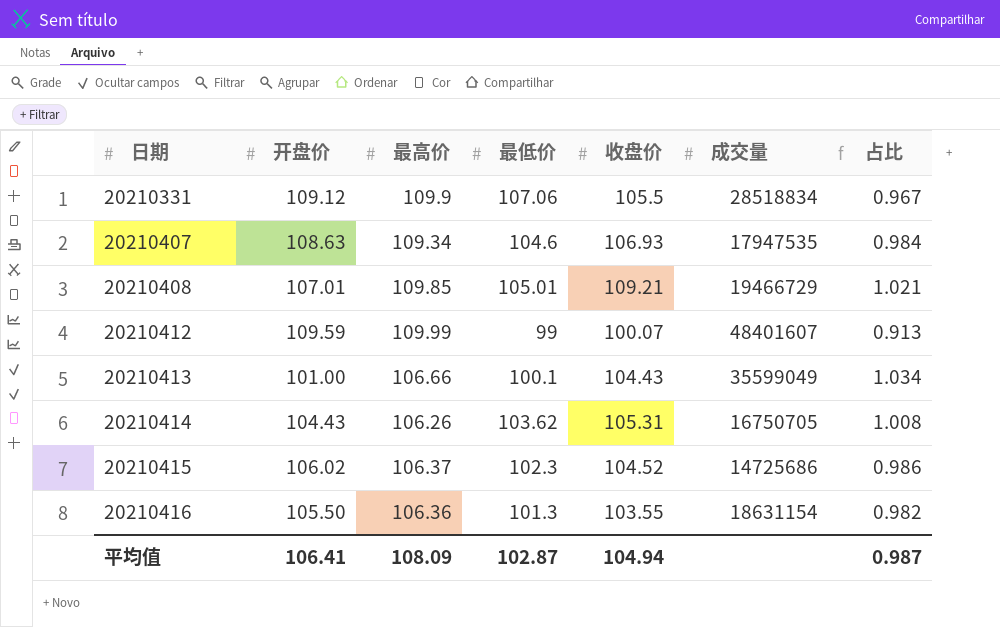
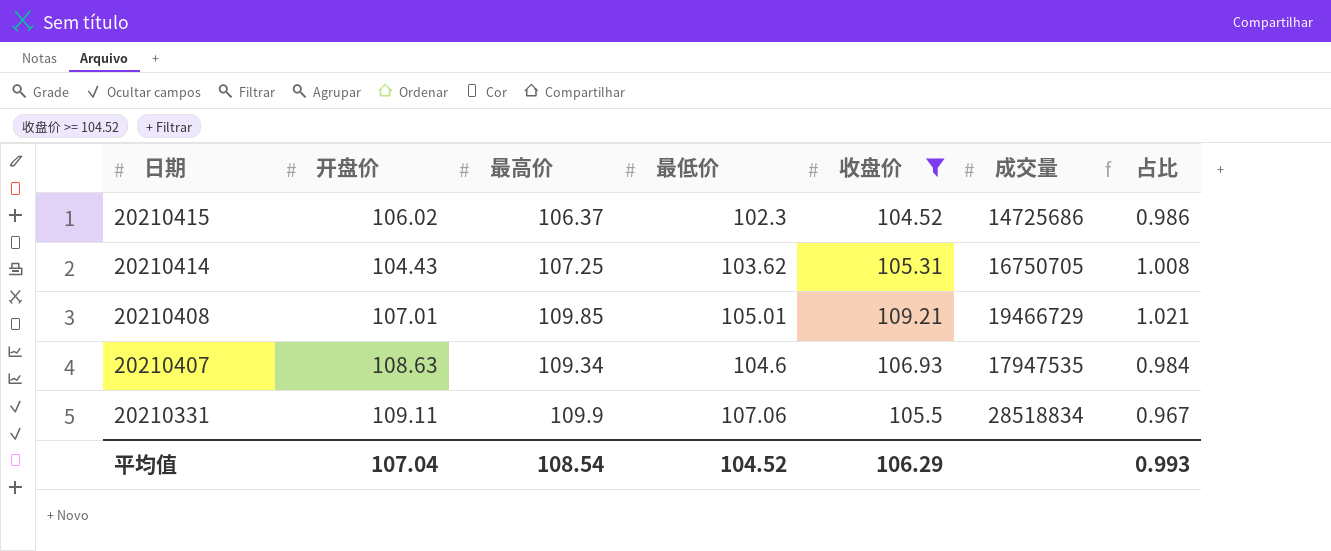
filter: none -> 收盘价 >= 104.52
row order: 日期 ascending -> 日期 descending
20210414 | 最高价: 106.26 -> 107.25
20210331 | 开盘价: 109.12 -> 109.11
平均值 | 开盘价: 106.41 -> 107.04
平均值 | 最高价: 108.09 -> 108.54
平均值 | 最低价: 102.87 -> 104.52
平均值 | 收盘价: 104.94 -> 106.29
平均值 | 占比: 0.987 -> 0.993

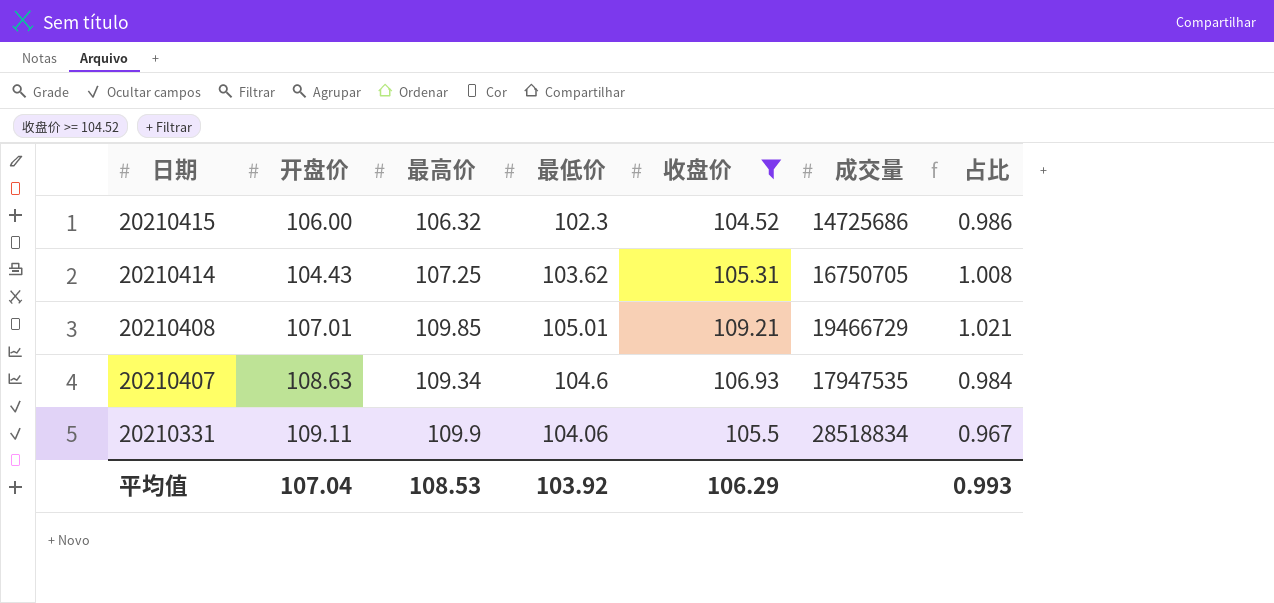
20210415 | 开盘价: 106.02 -> 106.00
20210415 | 最高价: 106.37 -> 106.32
20210331 | 最低价: 107.06 -> 104.06
平均值 | 最高价: 108.54 -> 108.53
平均值 | 最低价: 104.52 -> 103.92

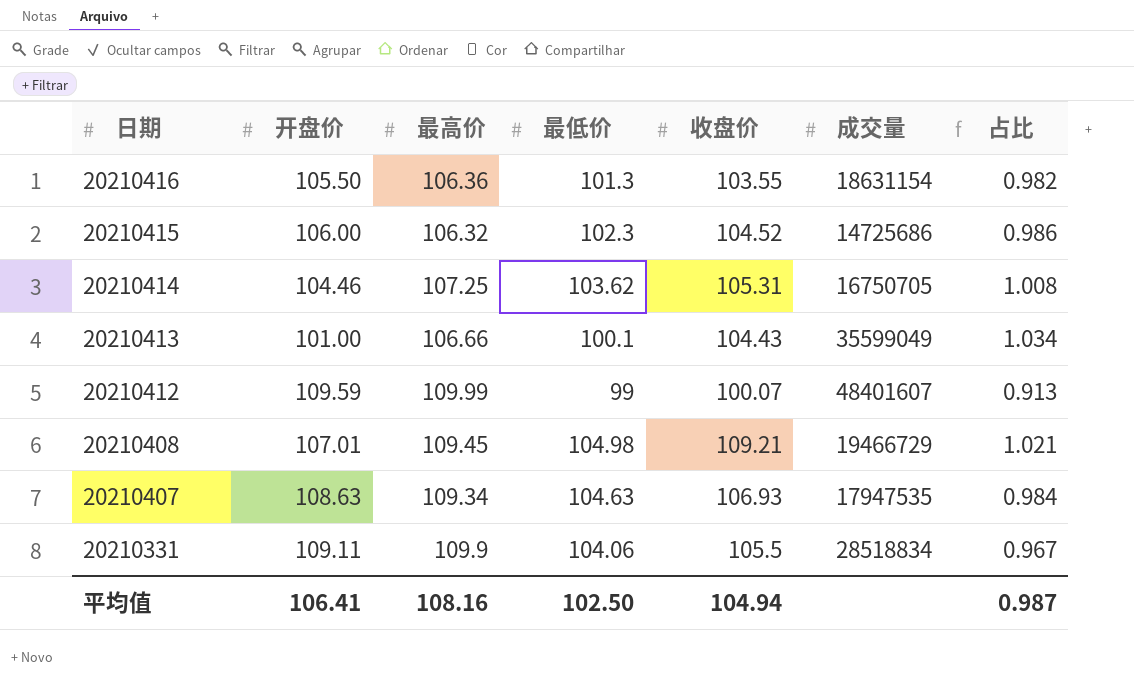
filter: 收盘价 >= 104.52 -> none
20210414 | 开盘价: 104.43 -> 104.46
20210408 | 最高价: 109.85 -> 109.45
20210408 | 最低价: 105.01 -> 104.98
20210407 | 最低价: 104.6 -> 104.63
平均值 | 开盘价: 107.04 -> 106.41
平均值 | 最高价: 108.53 -> 108.16
平均值 | 最低价: 103.92 -> 102.50
平均值 | 收盘价: 106.29 -> 104.94
平均值 | 占比: 0.993 -> 0.987

